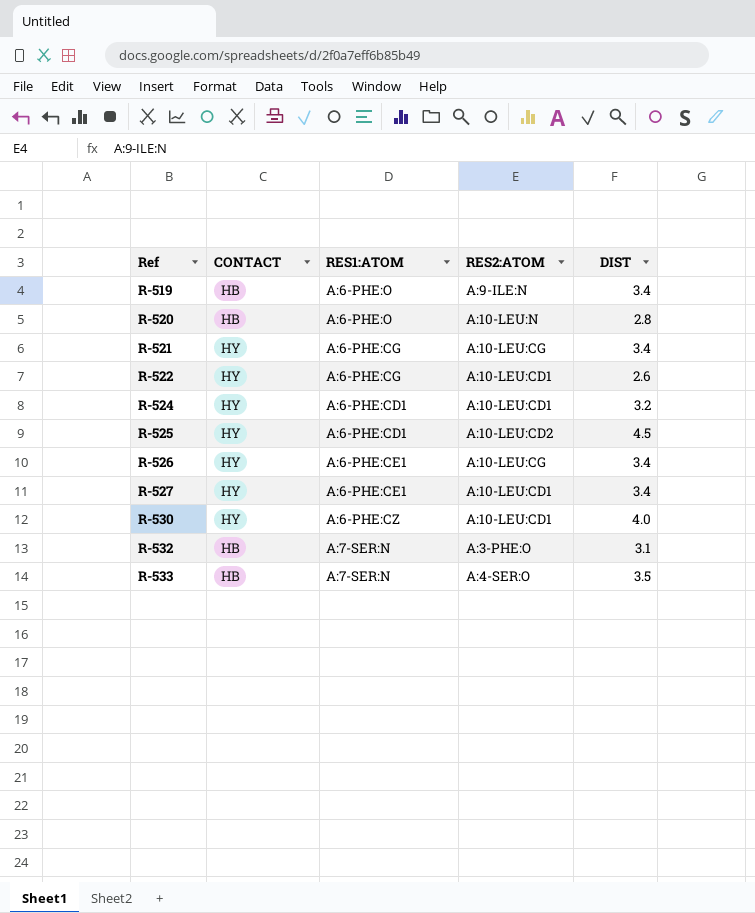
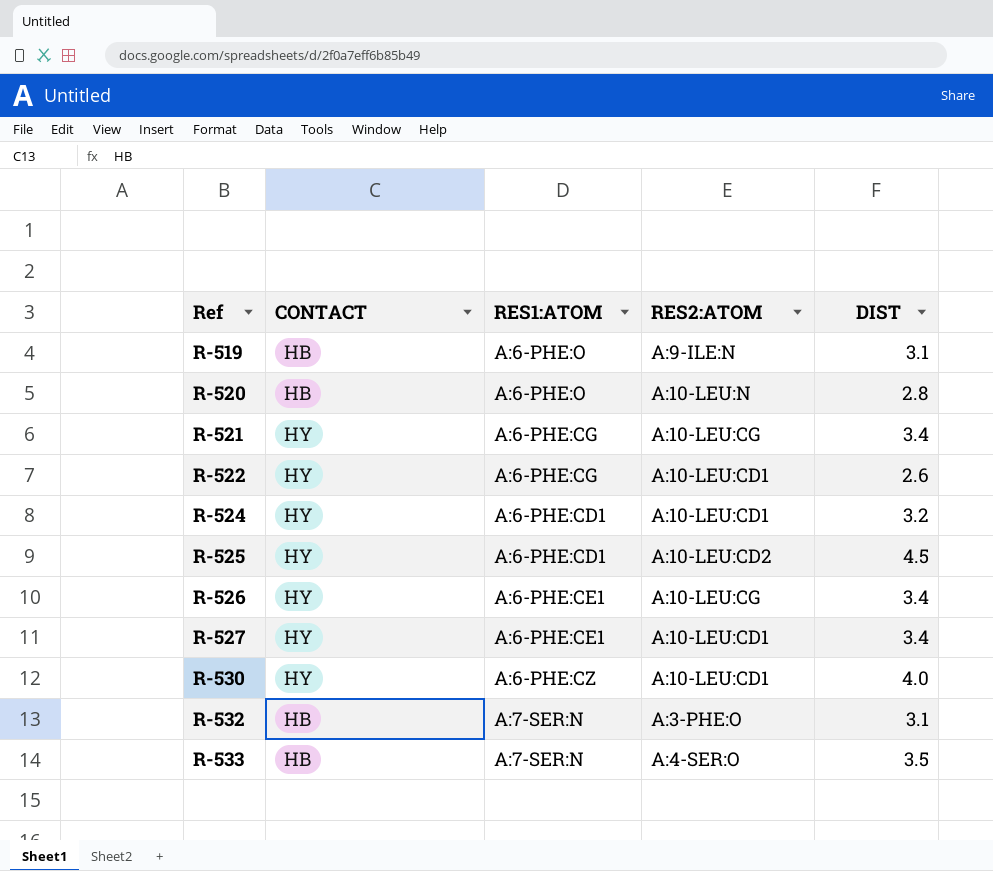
R-519 | DIST: 3.4 -> 3.1

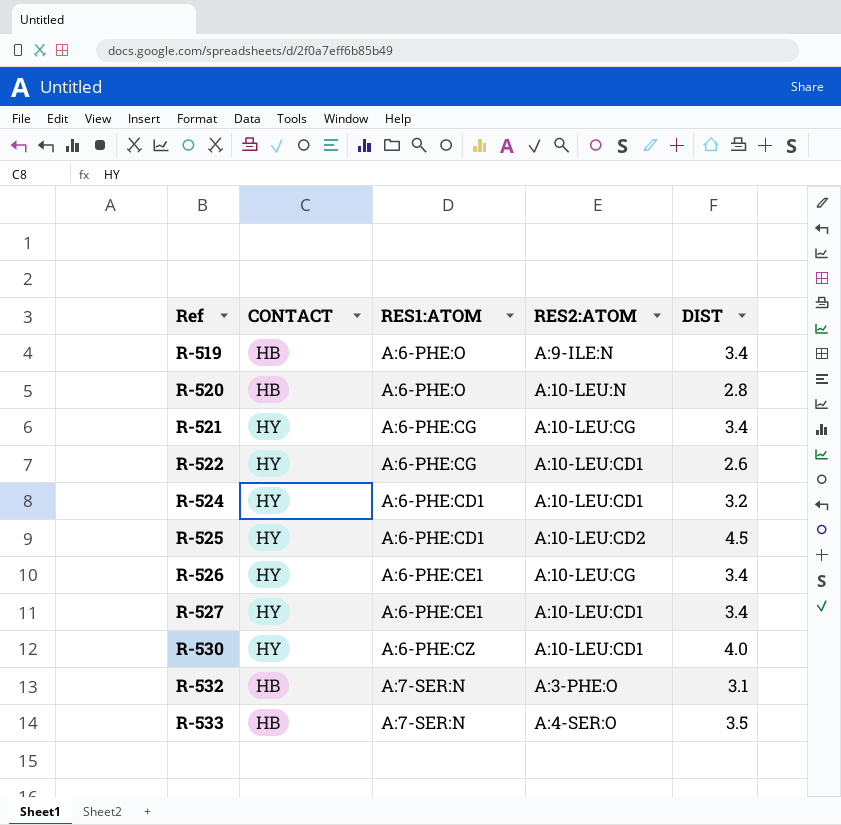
R-519 | DIST: 3.1 -> 3.4

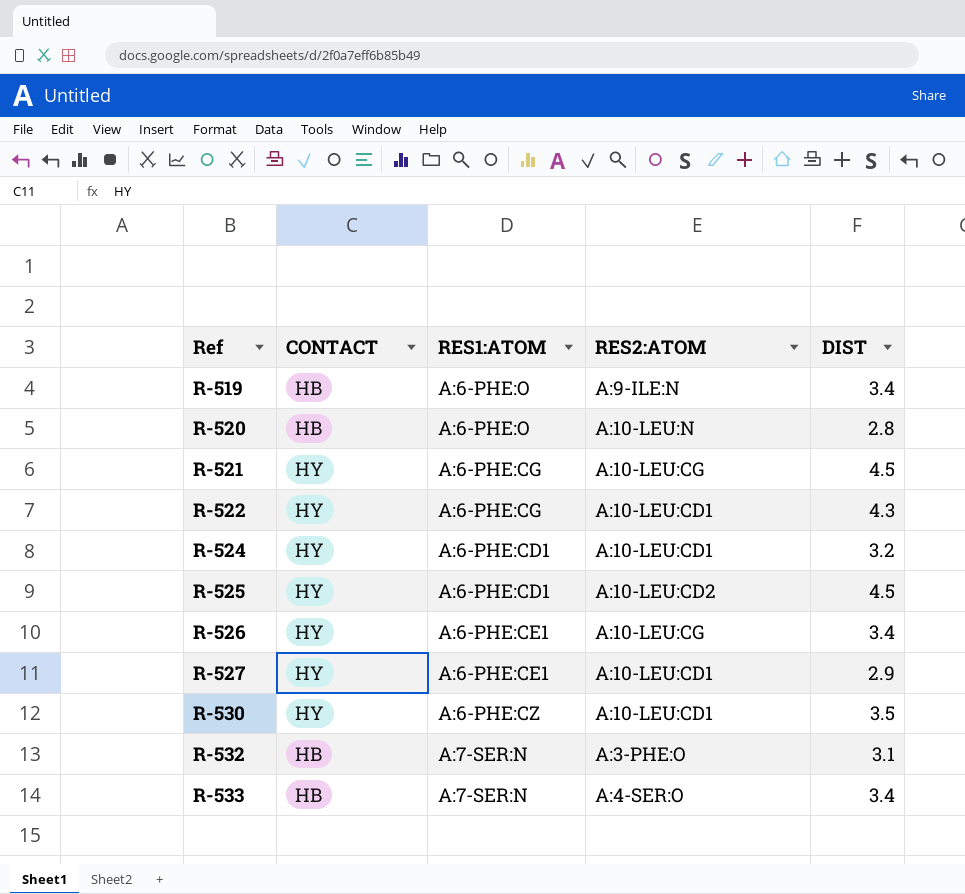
R-521 | DIST: 3.4 -> 4.5
R-522 | DIST: 2.6 -> 4.3
R-527 | DIST: 3.4 -> 2.9
R-530 | DIST: 4.0 -> 3.5
R-533 | DIST: 3.5 -> 3.4

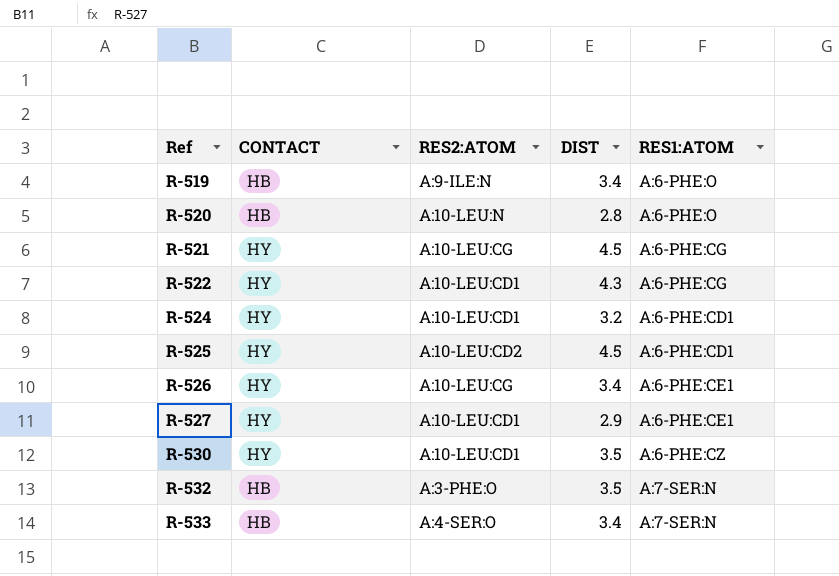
column RES1:ATOM | position: 3 -> 5
R-532 | DIST: 3.1 -> 3.5

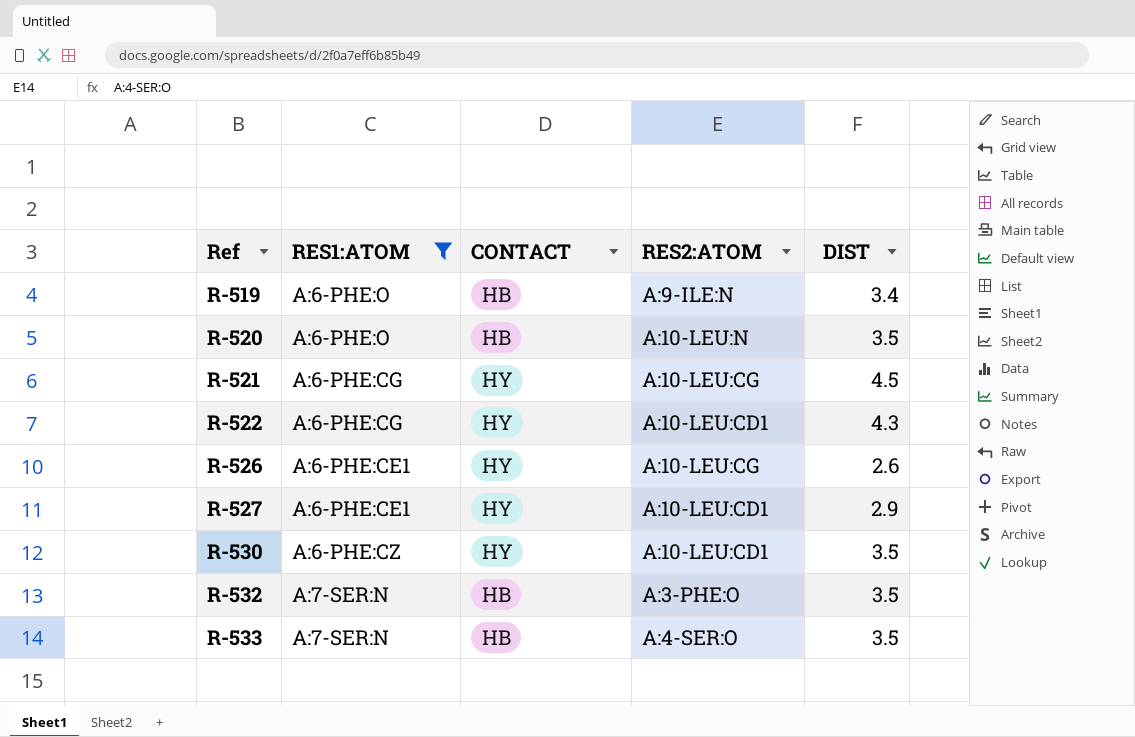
filter: none -> RES1:ATOM != A:6-PHE:CD1
column RES1:ATOM | position: 5 -> 2
R-520 | DIST: 2.8 -> 3.5
R-526 | DIST: 3.4 -> 2.6
R-533 | DIST: 3.4 -> 3.5

